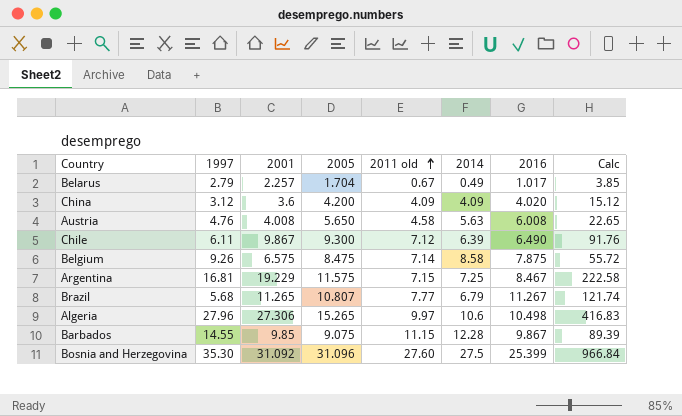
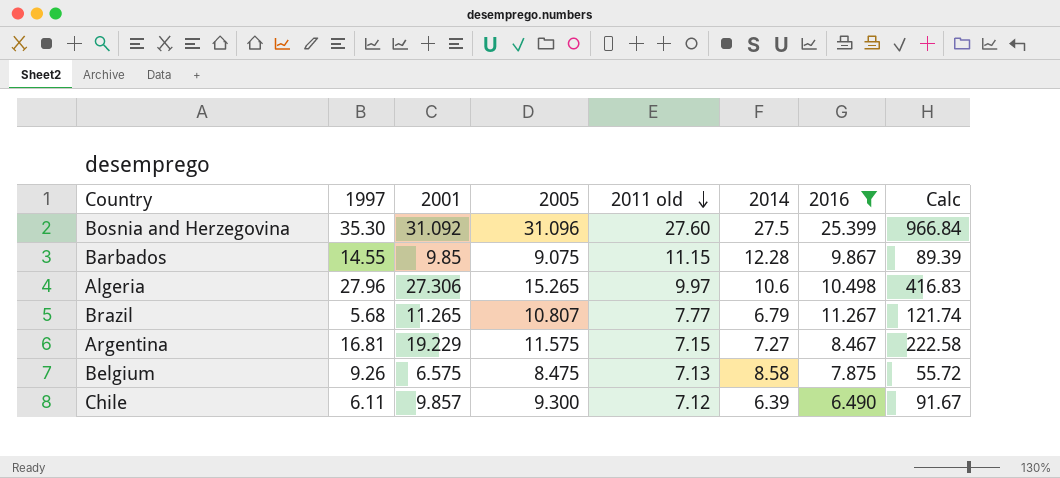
filter: none -> 2016 >= 6.490
row order: 2011 old ascending -> 2011 old descending
Argentina | 2014: 7.25 -> 7.27
Belgium | 2011 old: 7.14 -> 7.13
Chile | 2001: 9.867 -> 9.857
Chile | Calc: 91.76 -> 91.67

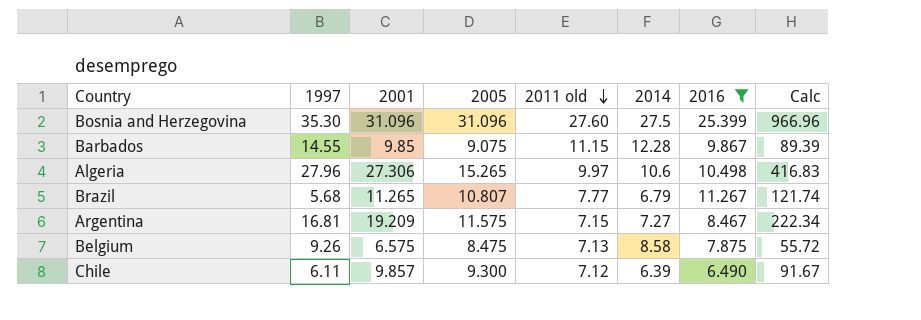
Bosnia and Herzegovina | 2001: 31.092 -> 31.096
Bosnia and Herzegovina | Calc: 966.84 -> 966.96
Argentina | 2001: 19.229 -> 19.209
Argentina | Calc: 222.58 -> 222.34

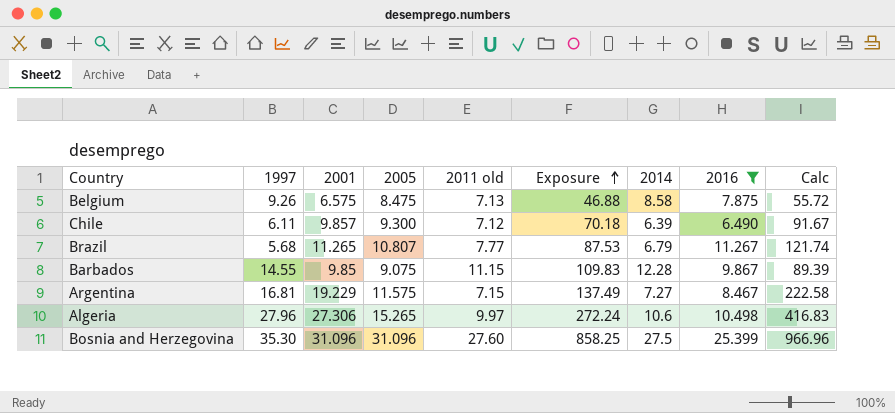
row order: 2011 old descending -> Exposure ascending
column Exposure | formula: none -> [2001] * [2011 old]
Argentina | 2001: 19.209 -> 19.229
Argentina | Calc: 222.34 -> 222.58

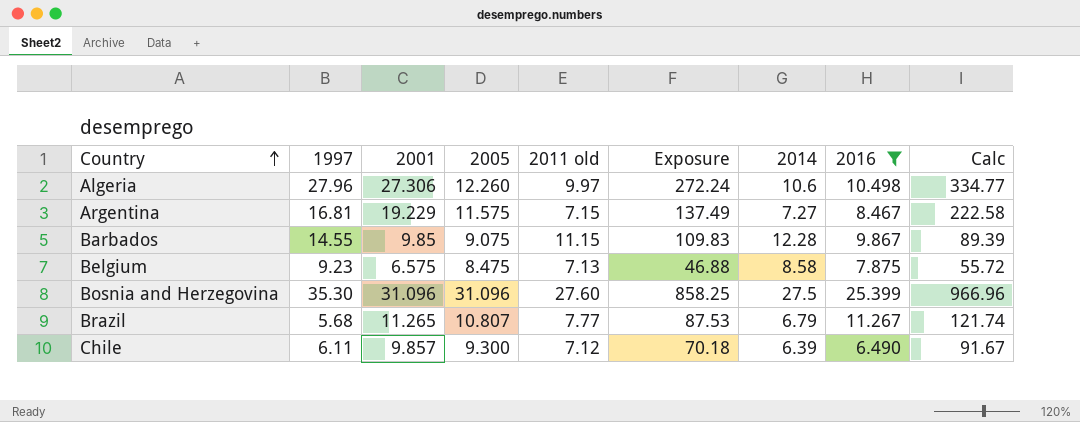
row order: Exposure ascending -> Country ascending
Algeria | 2005: 15.265 -> 12.260
Algeria | Calc: 416.83 -> 334.77
Belgium | 1997: 9.26 -> 9.23

